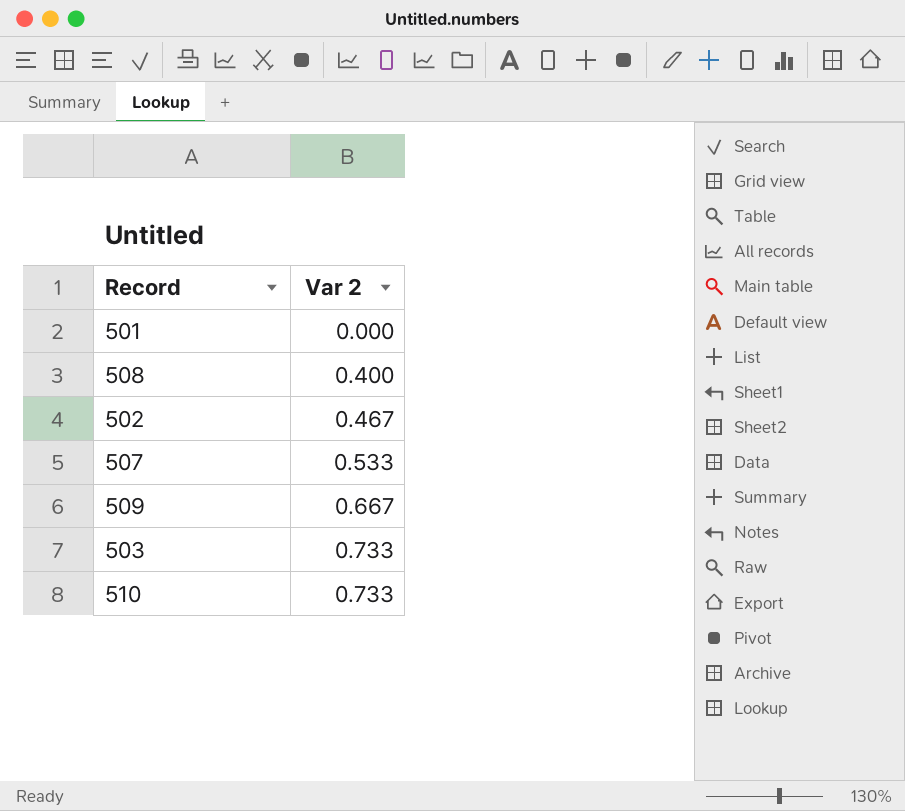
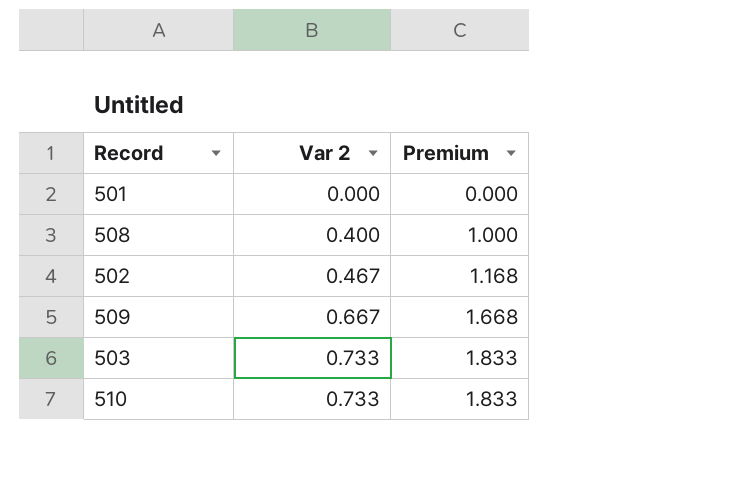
column Premium | formula: none -> [Var 2] * 2.5
row 507: 0.533 -> none

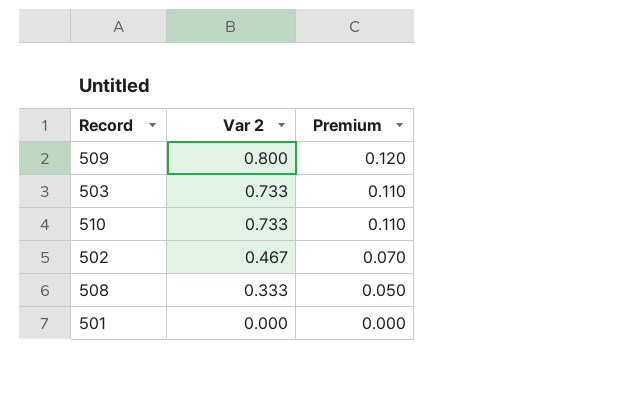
row order: Var 2 ascending -> Var 2 descending
column Premium | formula: [Var 2] * 2.5 -> [Var 2] * 0.15
509 | Var 2: 0.667 -> 0.800
508 | Var 2: 0.400 -> 0.333

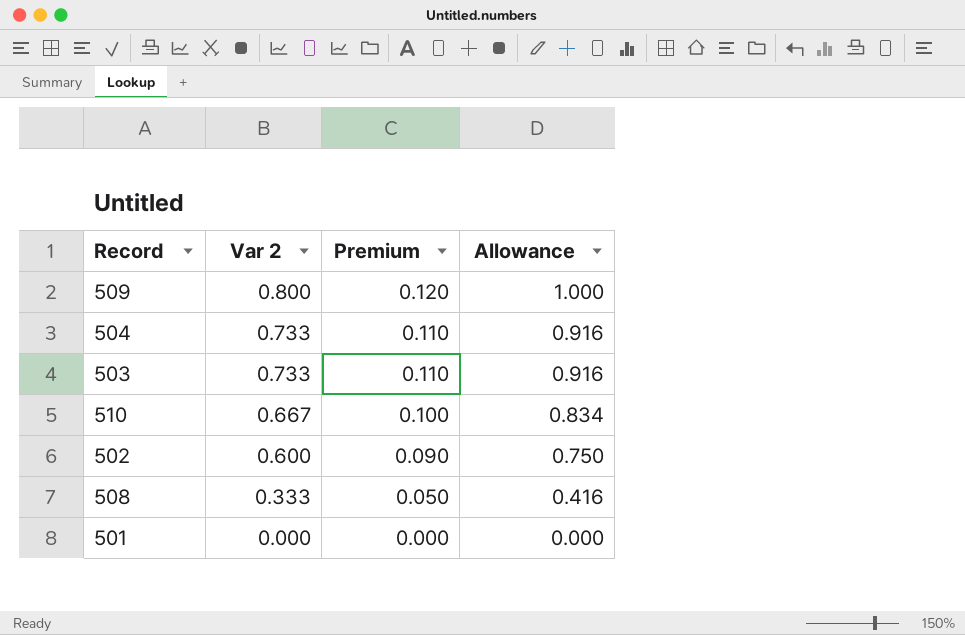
column Allowance | formula: none -> [Var 2] * 1.25
row 504: none -> 0.733 | 0.110 | 0.916
510 | Var 2: 0.733 -> 0.667
510 | Premium: 0.110 -> 0.100
502 | Var 2: 0.467 -> 0.600
502 | Premium: 0.070 -> 0.090

